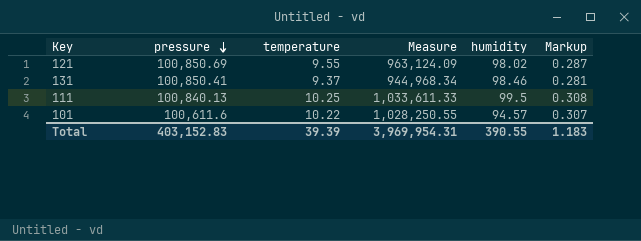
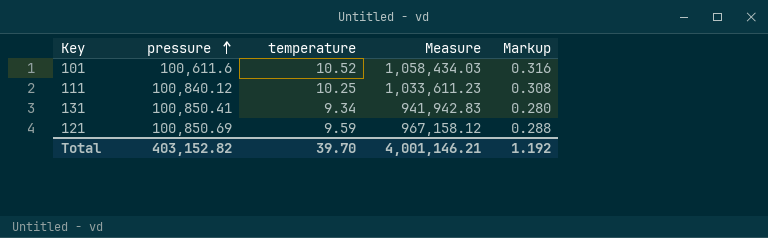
row order: pressure descending -> pressure ascending
column humidity | position: 5 -> none
101 | temperature: 10.22 -> 10.52
101 | Measure: 1,028,250.55 -> 1,058,434.03
101 | Markup: 0.307 -> 0.316
111 | pressure: 100,840.13 -> 100,840.12
111 | Measure: 1,033,611.33 -> 1,033,611.23
131 | temperature: 9.37 -> 9.34
131 | Measure: 944,968.34 -> 941,942.83
131 | Markup: 0.281 -> 0.280
121 | temperature: 9.55 -> 9.59
121 | Measure: 963,124.09 -> 967,158.12
121 | Markup: 0.287 -> 0.288
Total | pressure: 403,152.83 -> 403,152.82
Total | temperature: 39.39 -> 39.70
Total | Measure: 3,969,954.31 -> 4,001,146.21
Total | Markup: 1.183 -> 1.192

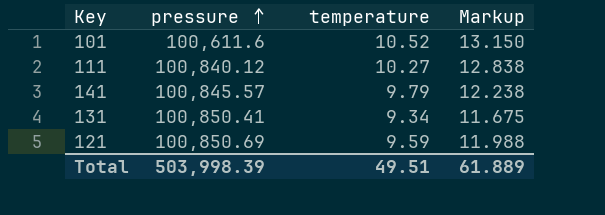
column Measure | formula: [pressure] * [temperature] -> none
column Markup | formula: [temperature] * 0.03 -> [temperature] * 1.25
111 | temperature: 10.25 -> 10.27
row 141: none -> 100,845.57 | 9.79 | 12.238
Total | pressure: 403,152.82 -> 503,998.39
Total | temperature: 39.70 -> 49.51
Total | Markup: 1.192 -> 61.889

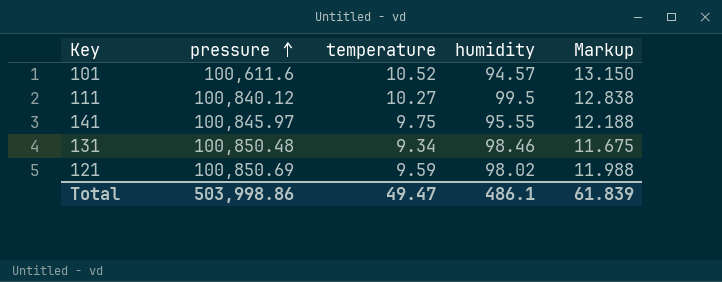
column humidity | position: none -> 4
141 | pressure: 100,845.57 -> 100,845.97
141 | temperature: 9.79 -> 9.75
141 | Markup: 12.238 -> 12.188
131 | pressure: 100,850.41 -> 100,850.48
Total | pressure: 503,998.39 -> 503,998.86
Total | temperature: 49.51 -> 49.47
Total | Markup: 61.889 -> 61.839

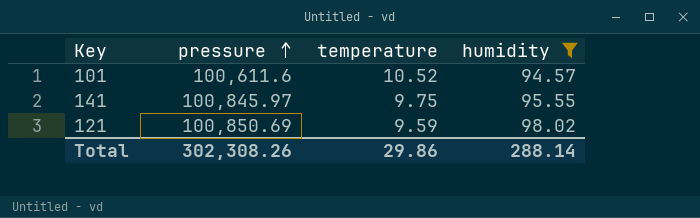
filter: none -> humidity <= 98.02
column Markup | formula: [temperature] * 1.25 -> none
Total | pressure: 503,998.86 -> 302,308.26
Total | temperature: 49.47 -> 29.86
Total | humidity: 486.1 -> 288.14

